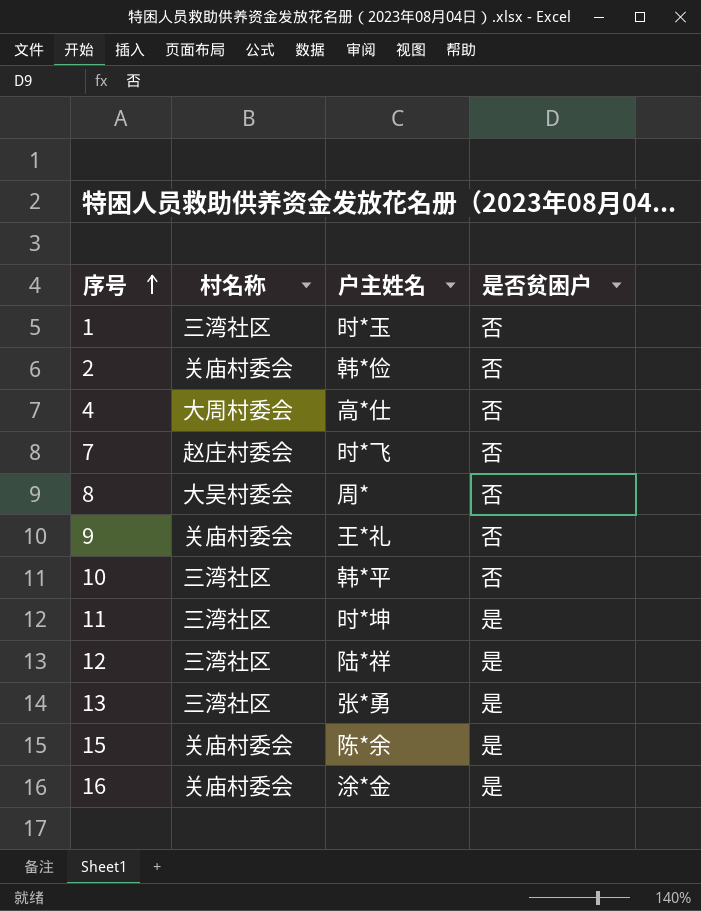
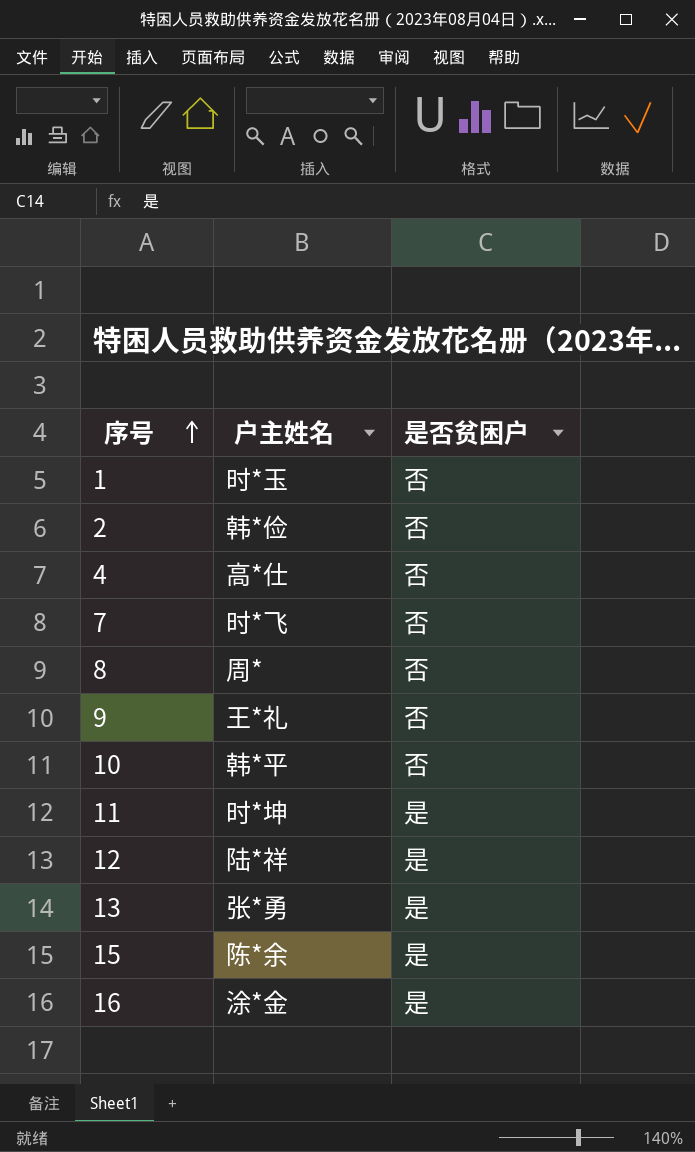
column 村名称 | position: 2 -> none

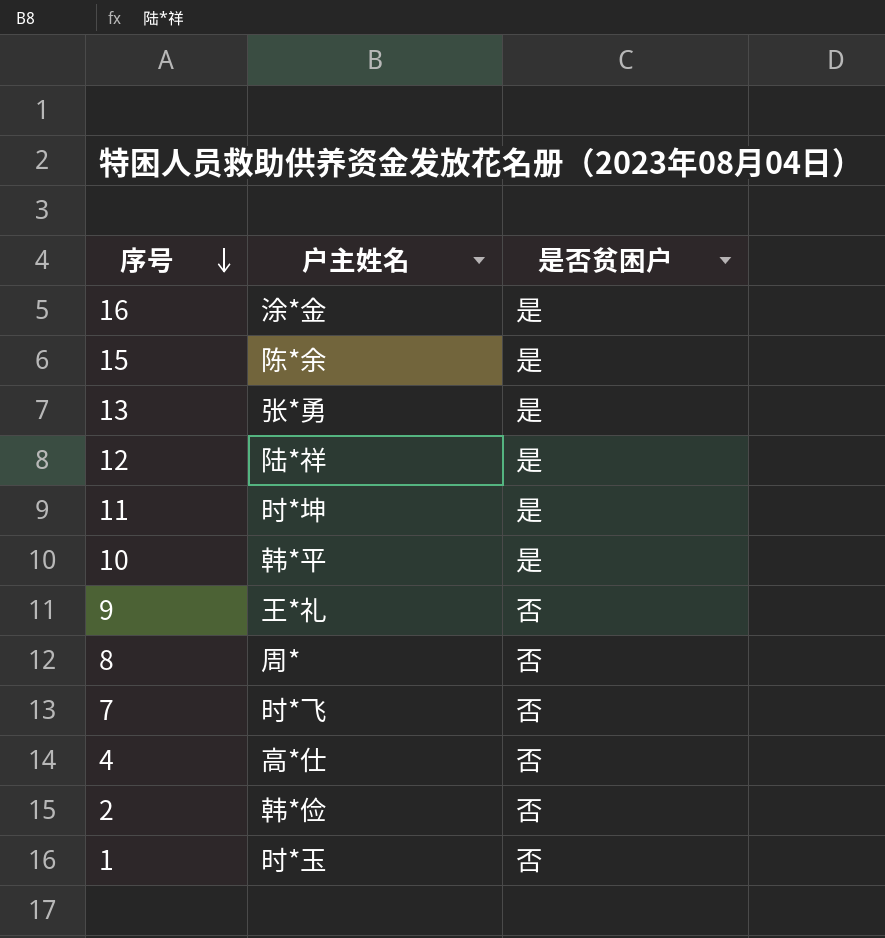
row order: 序号 ascending -> 序号 descending
10 | 是否贫困户: 否 -> 是

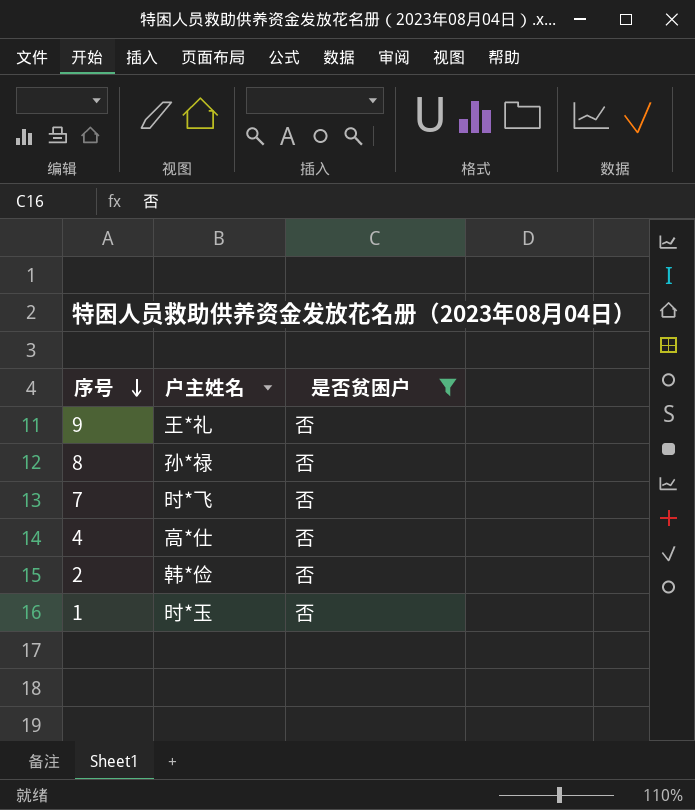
filter: none -> 是否贫困户 = 否
8 | 户主姓名: 周* -> 孙*禄

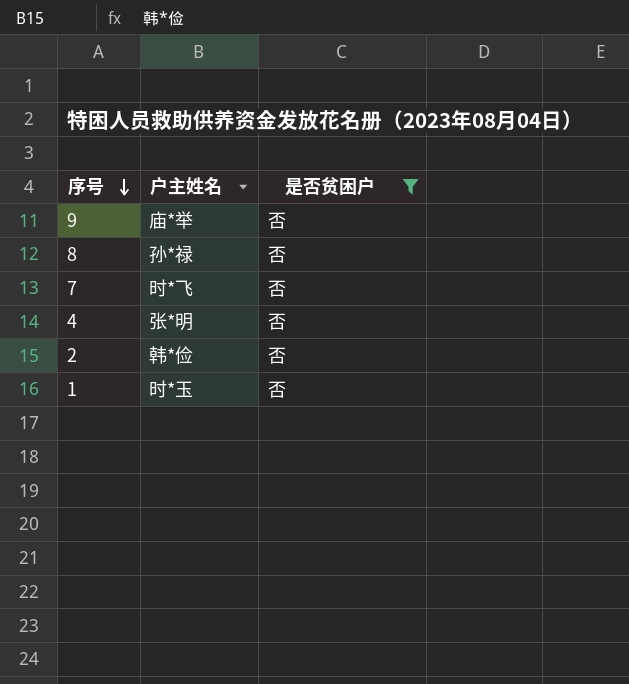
9 | 户主姓名: 王*礼 -> 庙*举
4 | 户主姓名: 高*仕 -> 张*明

